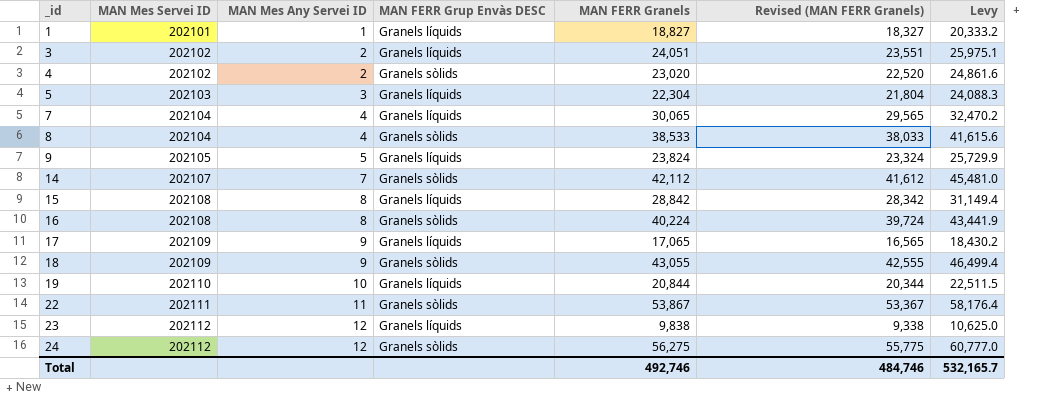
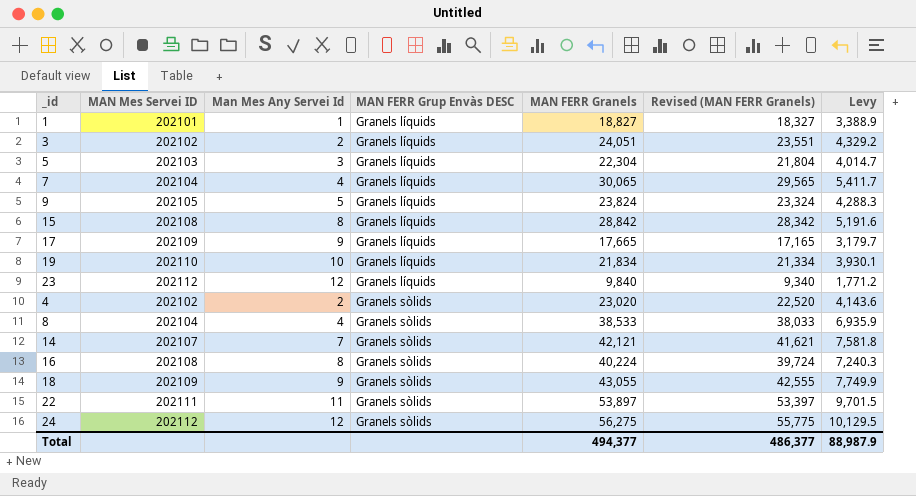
row order: _id ascending -> MAN FERR Grup Envàs DESC ascending
column name: MAN Mes Any Servei ID -> Man Mes Any Servei Id
column Levy | formula: [MAN FERR Granels] * 1.08 -> [MAN FERR Granels] * 0.18
17 | MAN FERR Granels: 17,065 -> 17,665
17 | Revised (MAN FERR Granels): 16,565 -> 17,165
19 | MAN FERR Granels: 20,844 -> 21,834
19 | Revised (MAN FERR Granels): 20,344 -> 21,334
23 | MAN FERR Granels: 9,838 -> 9,840
23 | Revised (MAN FERR Granels): 9,338 -> 9,340
14 | MAN FERR Granels: 42,112 -> 42,121
14 | Revised (MAN FERR Granels): 41,612 -> 41,621
22 | MAN FERR Granels: 53,867 -> 53,897
22 | Revised (MAN FERR Granels): 53,367 -> 53,397
Total | MAN FERR Granels: 492,746 -> 494,377
Total | Revised (MAN FERR Granels): 484,746 -> 486,377
Total | Levy: 532,165.7 -> 88,987.9

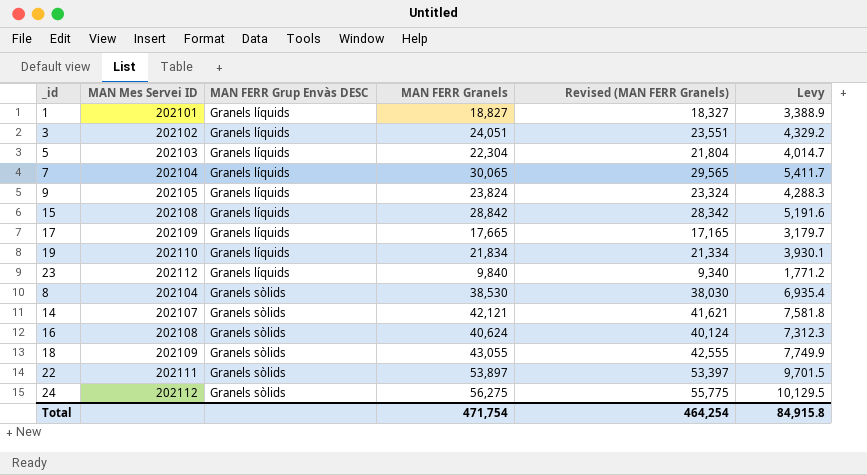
column Man Mes Any Servei Id | position: 3 -> none
row 4: 202102 | 2 | Granels sòlids | 23,020 | 22,520 | 4,143.6 -> none
8 | MAN FERR Granels: 38,533 -> 38,530
8 | Revised (MAN FERR Granels): 38,033 -> 38,030
8 | Levy: 6,935.9 -> 6,935.4
16 | MAN FERR Granels: 40,224 -> 40,624
16 | Revised (MAN FERR Granels): 39,724 -> 40,124
16 | Levy: 7,240.3 -> 7,312.3
Total | MAN FERR Granels: 494,377 -> 471,754
Total | Revised (MAN FERR Granels): 486,377 -> 464,254
Total | Levy: 88,987.9 -> 84,915.8

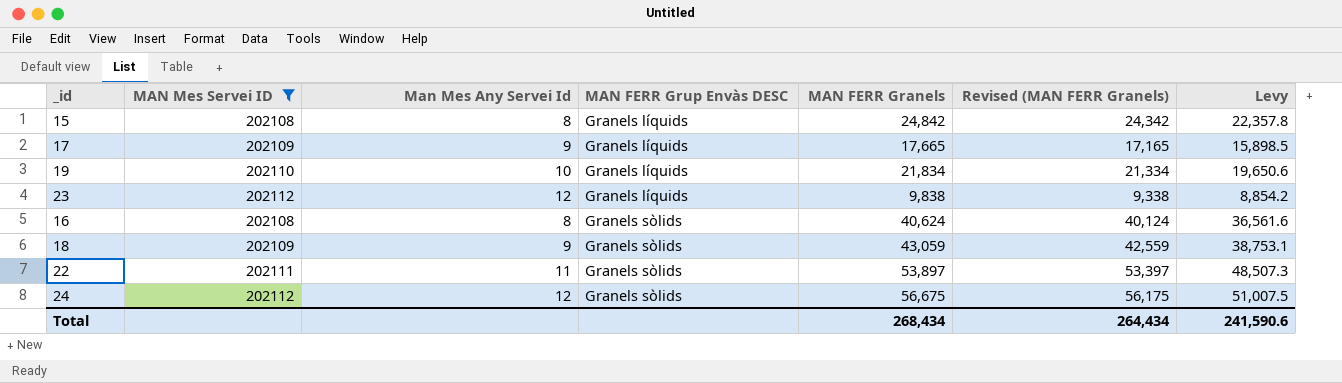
filter: none -> MAN Mes Servei ID >= 202108
column Man Mes Any Servei Id | position: none -> 3
column Levy | formula: [MAN FERR Granels] * 0.18 -> [MAN FERR Granels] * 0.9
15 | MAN FERR Granels: 28,842 -> 24,842
15 | Revised (MAN FERR Granels): 28,342 -> 24,342
23 | MAN FERR Granels: 9,840 -> 9,838
23 | Revised (MAN FERR Granels): 9,340 -> 9,338
18 | MAN FERR Granels: 43,055 -> 43,059
18 | Revised (MAN FERR Granels): 42,555 -> 42,559
24 | MAN FERR Granels: 56,275 -> 56,675
24 | Revised (MAN FERR Granels): 55,775 -> 56,175
Total | MAN FERR Granels: 471,754 -> 268,434
Total | Revised (MAN FERR Granels): 464,254 -> 264,434
Total | Levy: 84,915.8 -> 241,590.6

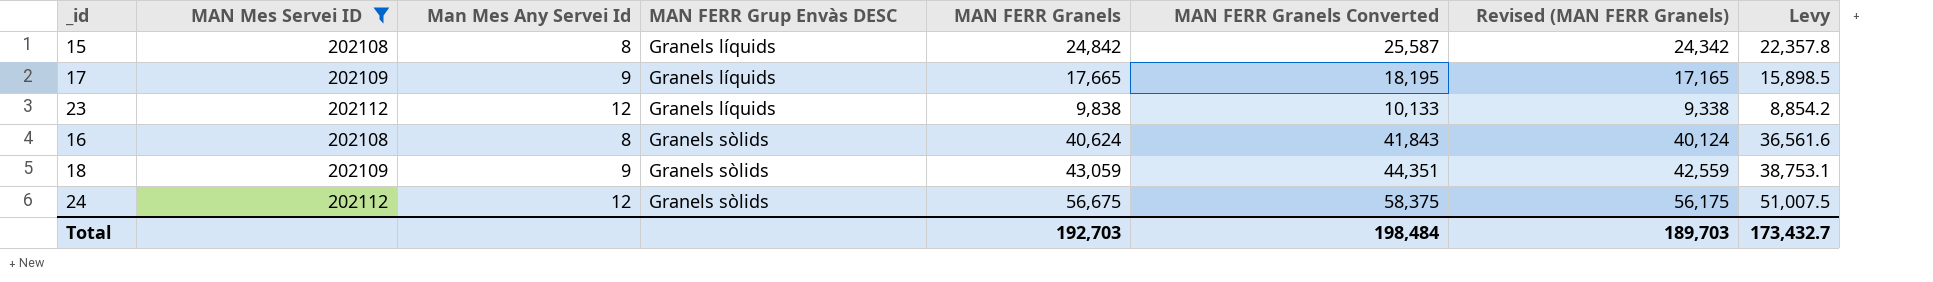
column MAN FERR Granels Converted | formula: none -> [MAN FERR Granels] * 1.03
row 19: 202110 | 10 | Granels líquids | 21,834 | 21,334 | 19,650.6 -> none
row 22: 202111 | 11 | Granels sòlids | 53,897 | 53,397 | 48,507.3 -> none
Total | MAN FERR Granels: 268,434 -> 192,703
Total | Revised (MAN FERR Granels): 264,434 -> 189,703
Total | Levy: 241,590.6 -> 173,432.7

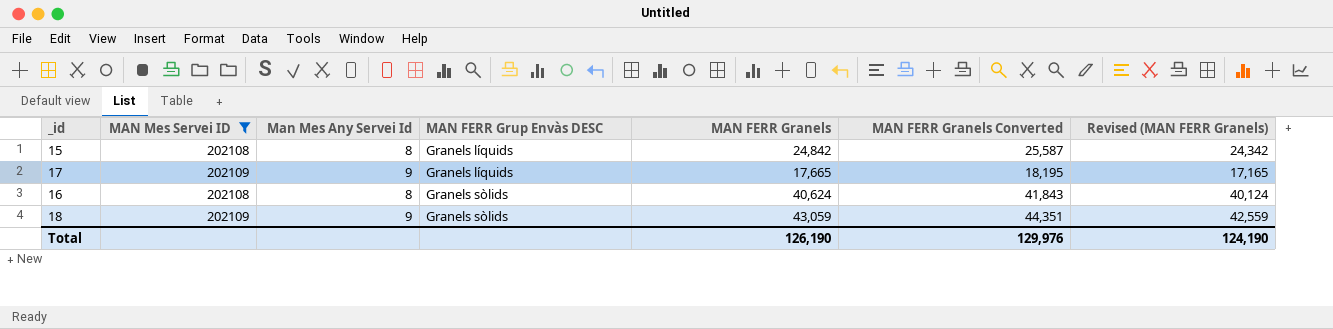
column Levy | formula: [MAN FERR Granels] * 0.9 -> none
row 23: 202112 | 12 | Granels líquids | 9,838 | 10,133 | 9,338 | 8,854.2 -> none
row 24: 202112 | 12 | Granels sòlids | 56,675 | 58,375 | 56,175 | 51,007.5 -> none
Total | MAN FERR Granels: 192,703 -> 126,190
Total | MAN FERR Granels Converted: 198,484 -> 129,976
Total | Revised (MAN FERR Granels): 189,703 -> 124,190

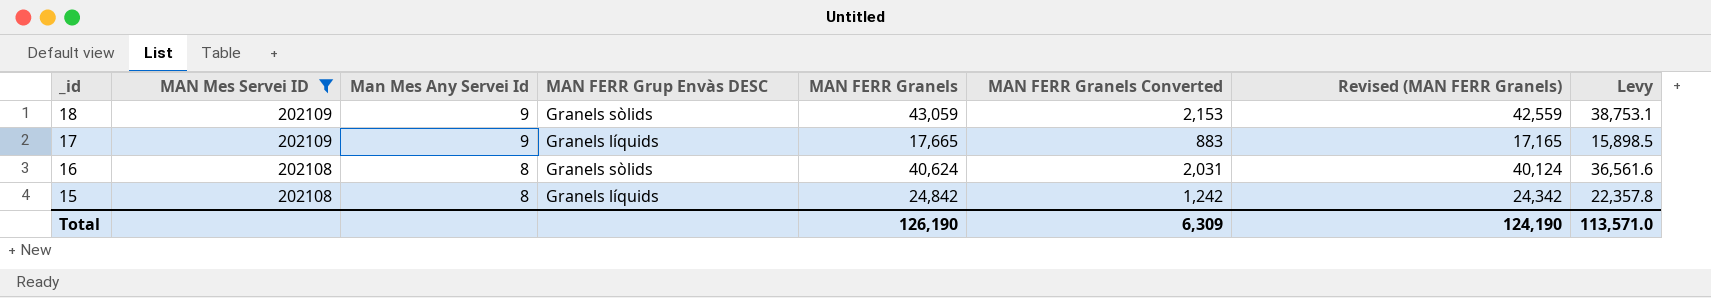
row order: MAN FERR Grup Envàs DESC ascending -> _id descending
column MAN FERR Granels Converted | formula: [MAN FERR Granels] * 1.03 -> [MAN FERR Granels] * 0.05
column Levy | formula: none -> [MAN FERR Granels] * 0.9
Total | MAN FERR Granels Converted: 129,976 -> 6,309

